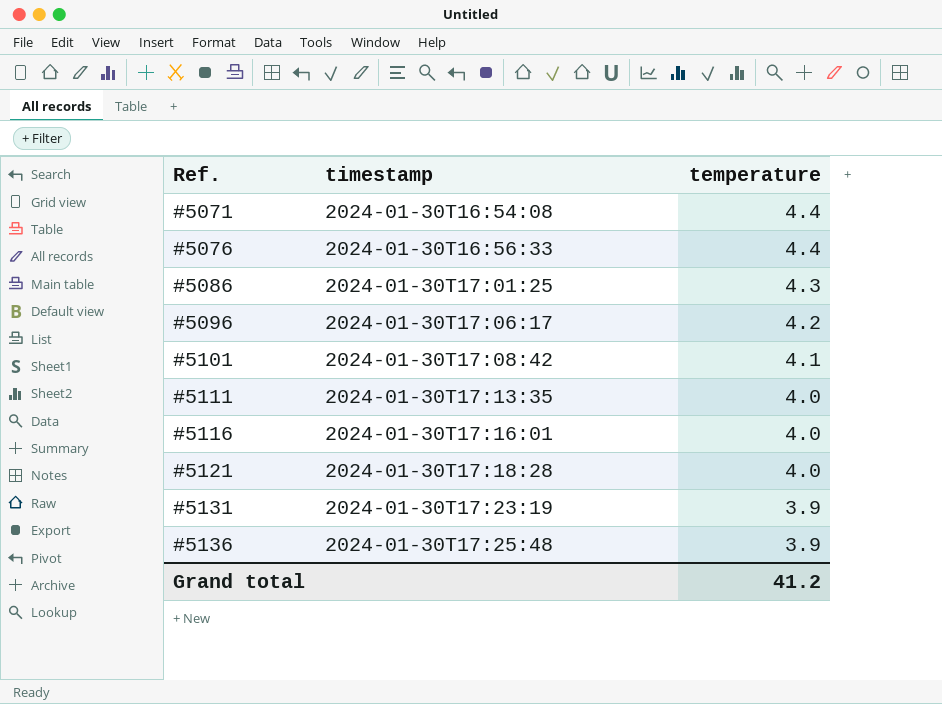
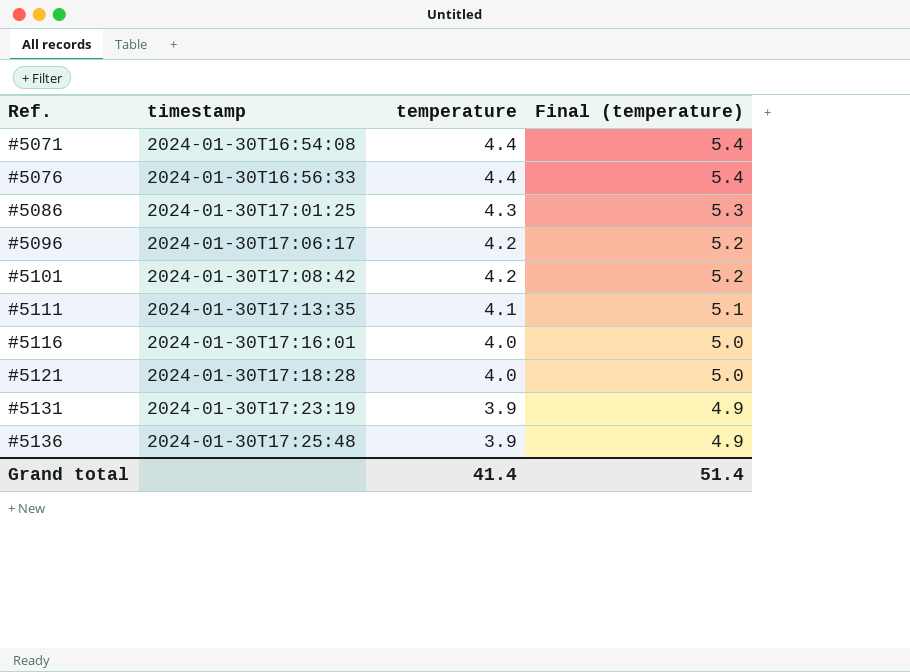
column Final (temperature) | formula: none -> [temperature] + 1
#5101 | temperature: 4.1 -> 4.2
#5111 | temperature: 4.0 -> 4.1
Grand total | temperature: 41.2 -> 41.4

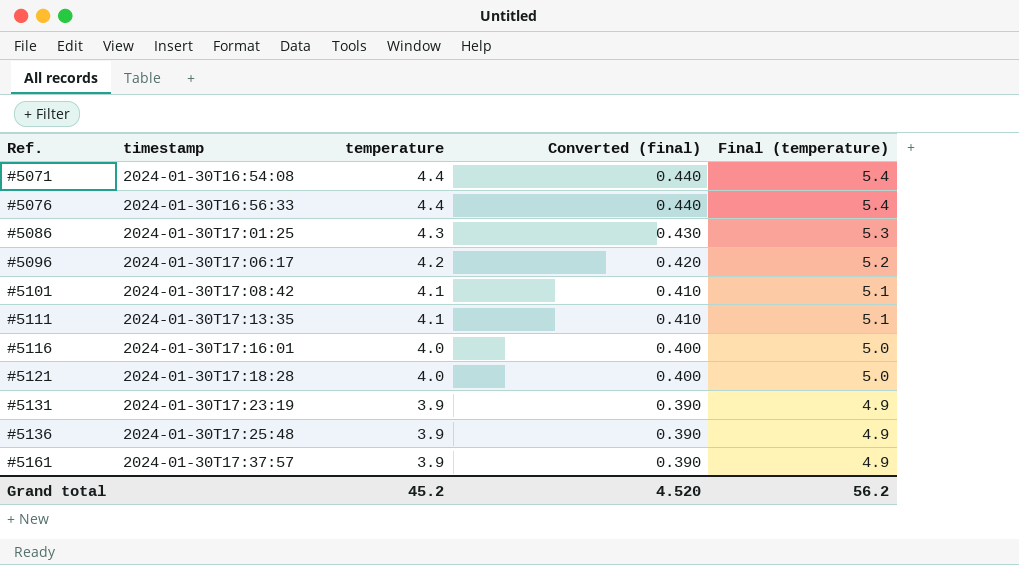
column Converted (final) | formula: none -> [temperature] * 0.1
#5101 | temperature: 4.2 -> 4.1
#5101 | Final (temperature): 5.2 -> 5.1
row #5161: none -> 2024-01-30T17:37:57 | 3.9 | 0.390 | 4.9
Grand total | temperature: 41.4 -> 45.2
Grand total | Final (temperature): 51.4 -> 56.2

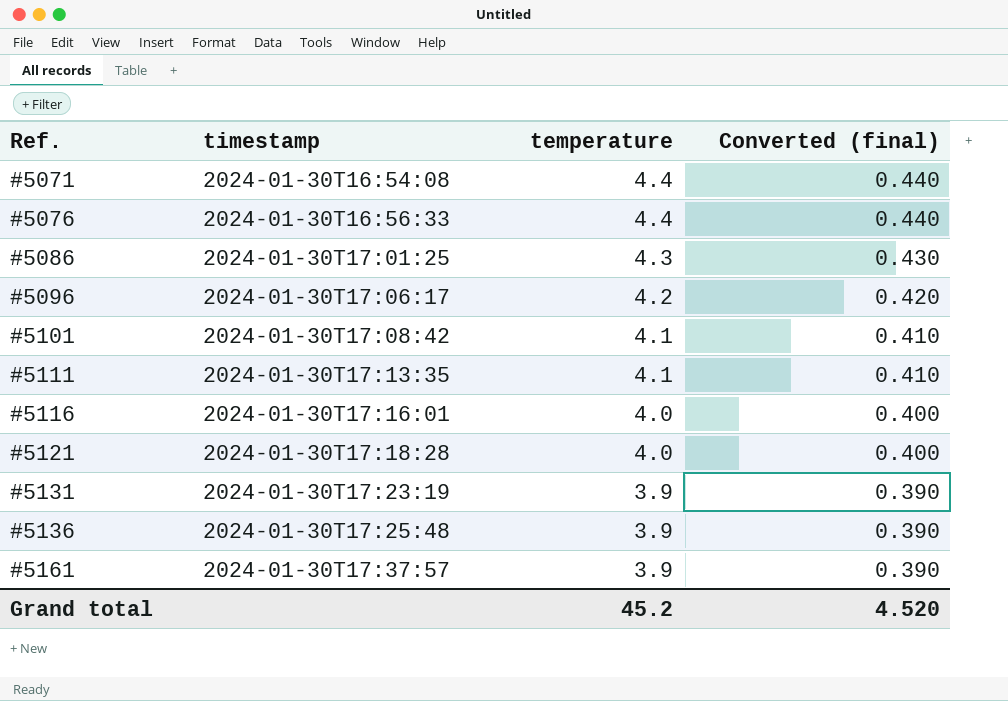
column Final (temperature) | formula: [temperature] + 1 -> none

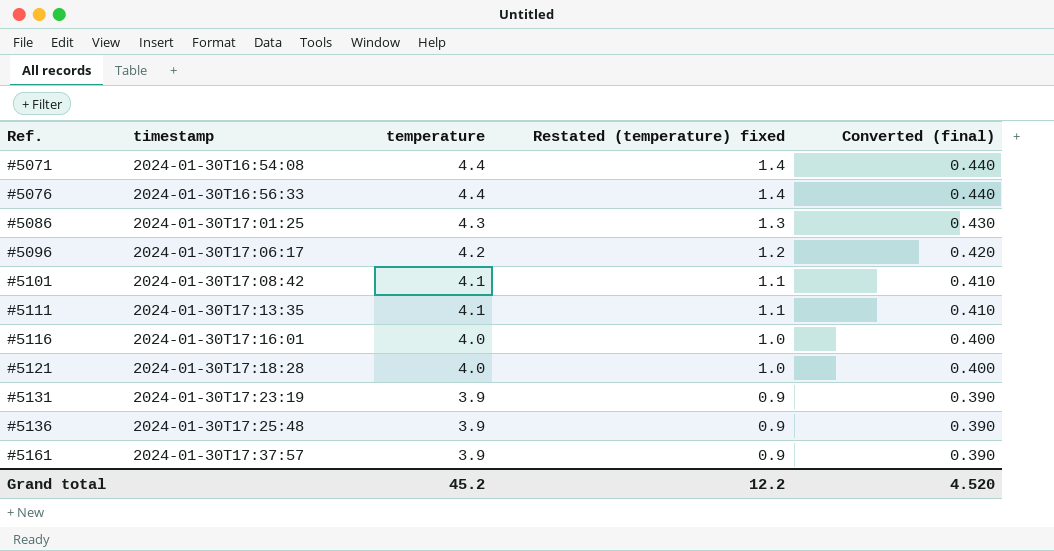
column Restated (temperature) fixed | formula: none -> [temperature] - 3

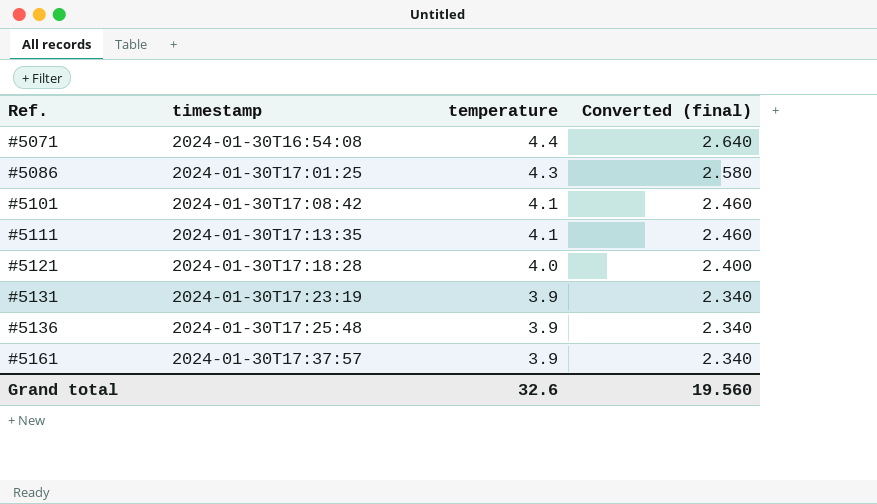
column Restated (temperature) fixed | formula: [temperature] - 3 -> none
column Converted (final) | formula: [temperature] * 0.1 -> [temperature] * 0.6
row #5076: 2024-01-30T16:56:33 | 4.4 | 1.4 | 0.440 -> none
row #5096: 2024-01-30T17:06:17 | 4.2 | 1.2 | 0.420 -> none
row #5116: 2024-01-30T17:16:01 | 4.0 | 1.0 | 0.400 -> none
Grand total | temperature: 45.2 -> 32.6
Grand total | Converted (final): 4.520 -> 19.560

